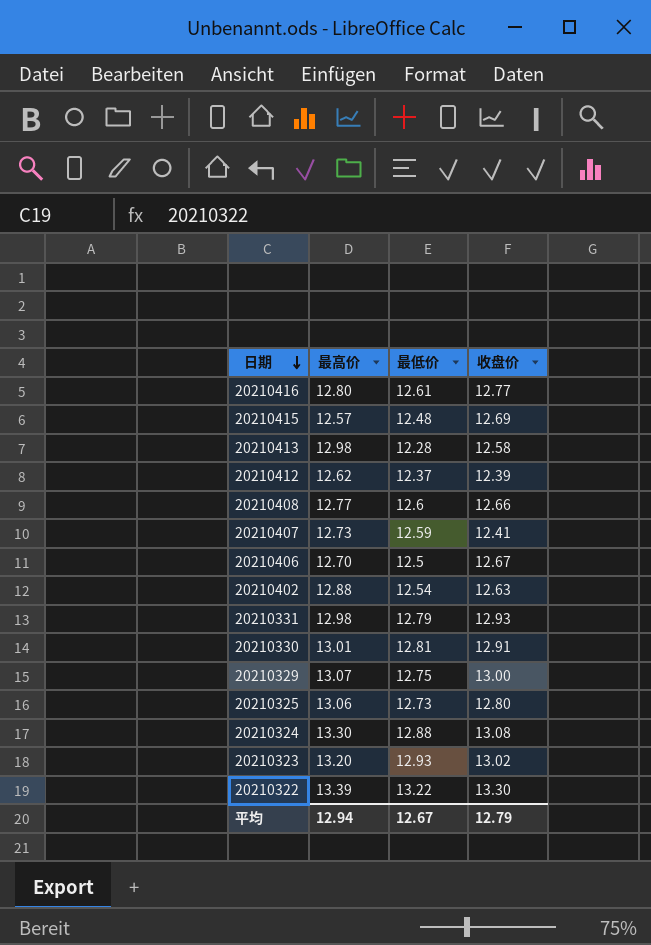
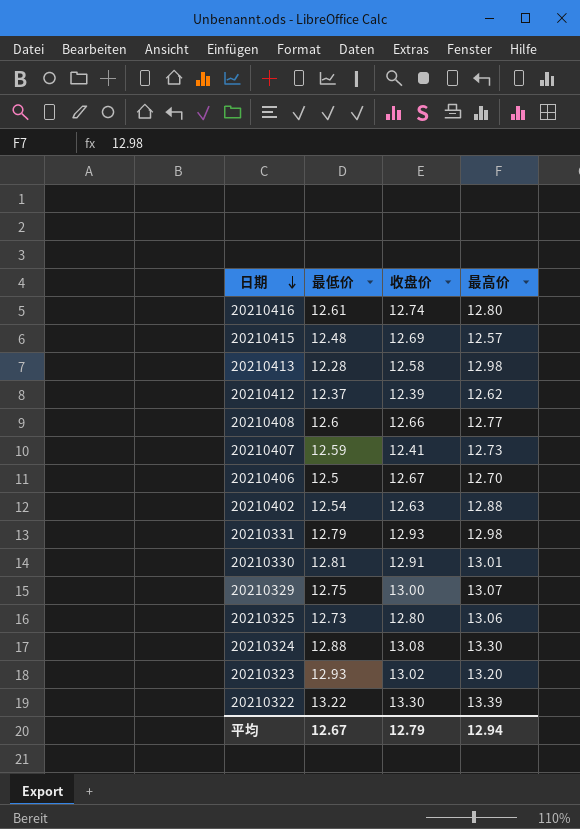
column 最高价 | position: 2 -> 4
20210416 | 收盘价: 12.77 -> 12.74

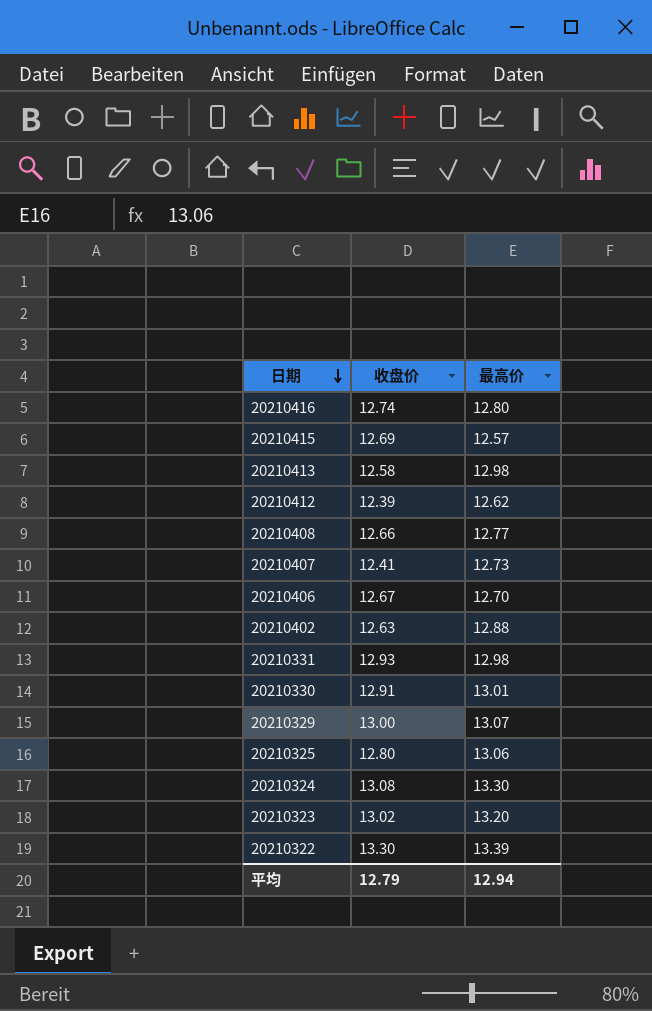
column 最低价 | position: 2 -> none

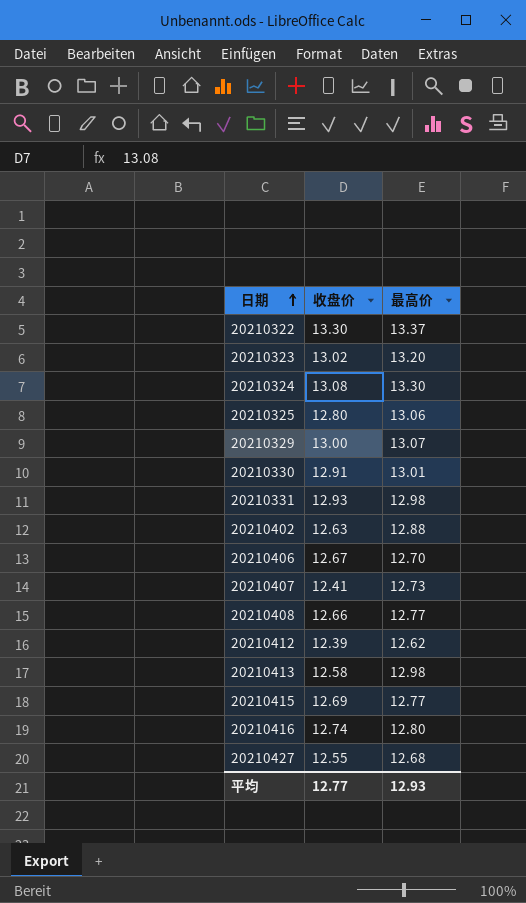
row order: 日期 descending -> 日期 ascending
20210322 | 最高价: 13.39 -> 13.37
20210415 | 最高价: 12.57 -> 12.77
row 20210427: none -> 12.55 | 12.68
平均 | 收盘价: 12.79 -> 12.77
平均 | 最高价: 12.94 -> 12.93

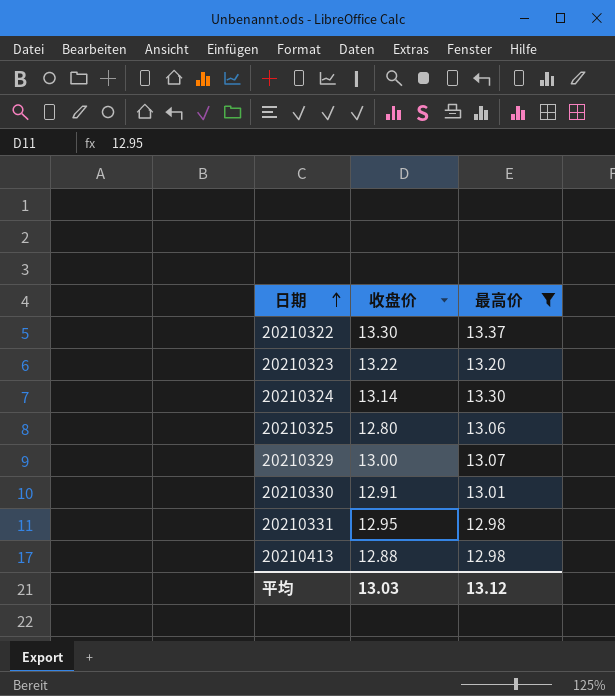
filter: none -> 最高价 >= 12.98
20210323 | 收盘价: 13.02 -> 13.22
20210324 | 收盘价: 13.08 -> 13.14
20210331 | 收盘价: 12.93 -> 12.95
20210413 | 收盘价: 12.58 -> 12.88
平均 | 收盘价: 12.77 -> 13.03
平均 | 最高价: 12.93 -> 13.12

